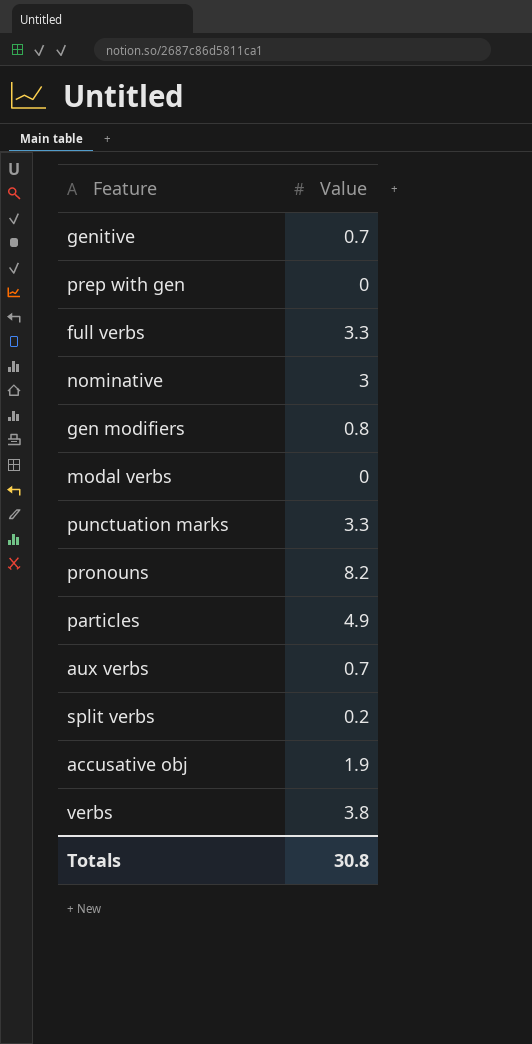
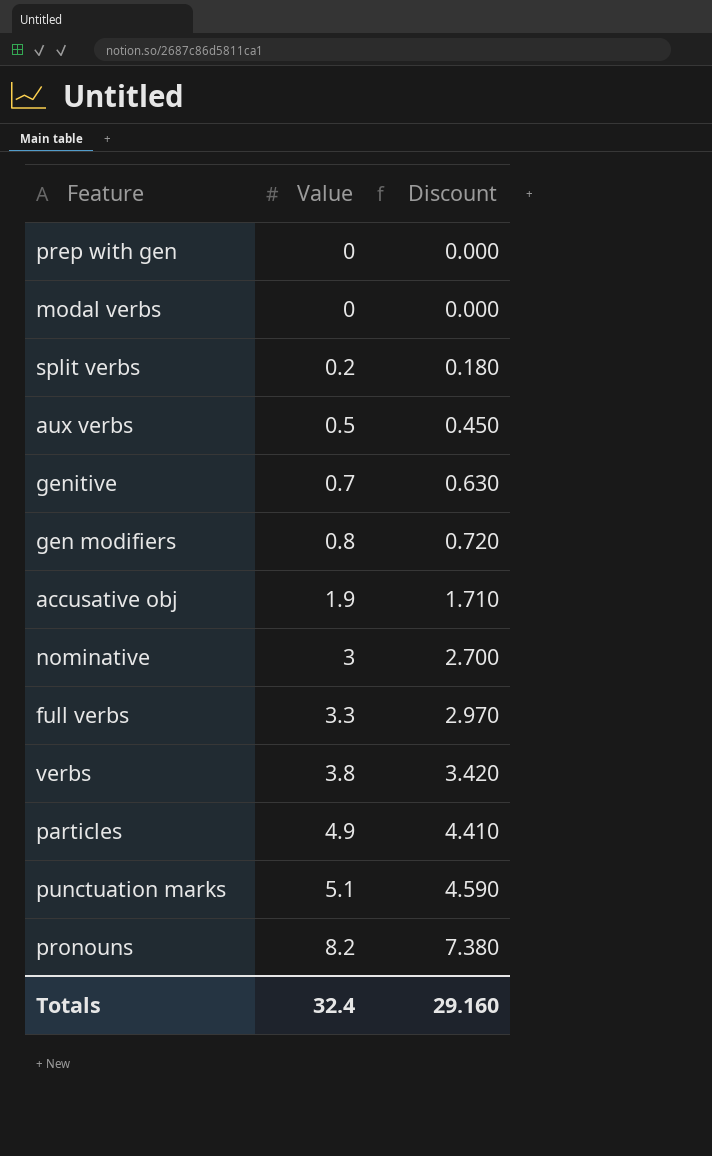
row order: none -> Value ascending
column Discount | formula: none -> [Value] * 0.9
aux verbs | Value: 0.7 -> 0.5
punctuation marks | Value: 3.3 -> 5.1
Totals | Value: 30.8 -> 32.4

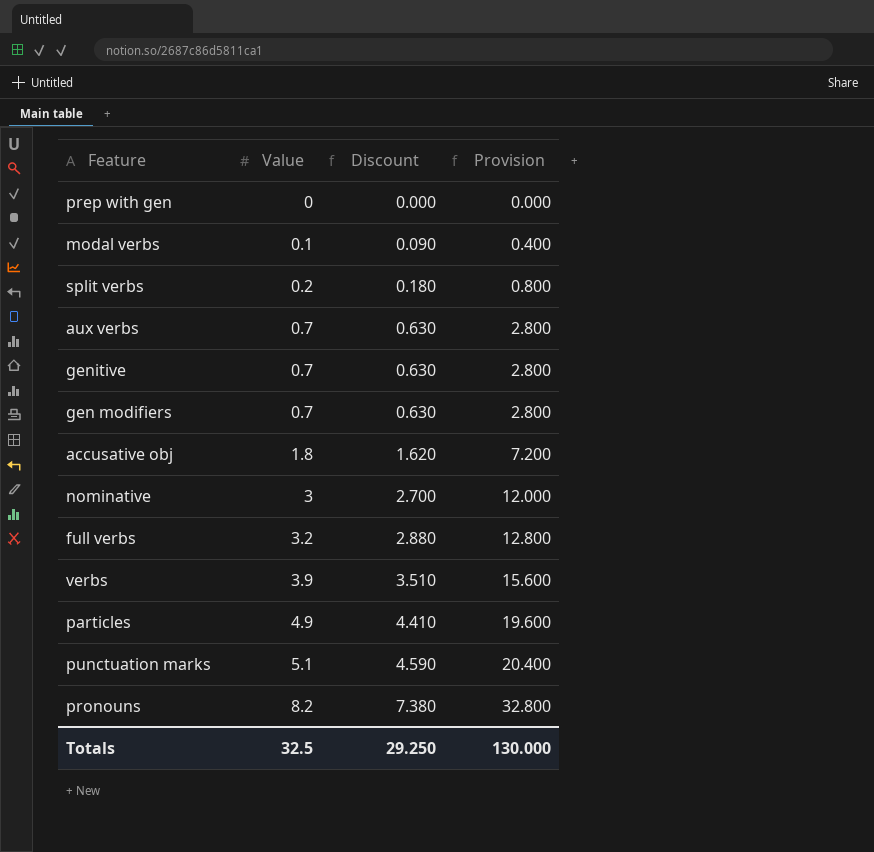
column Provision | formula: none -> [Value] * 4
modal verbs | Value: 0 -> 0.1
modal verbs | Discount: 0.000 -> 0.090
aux verbs | Value: 0.5 -> 0.7
aux verbs | Discount: 0.450 -> 0.630
gen modifiers | Value: 0.8 -> 0.7
gen modifiers | Discount: 0.720 -> 0.630
accusative obj | Value: 1.9 -> 1.8
accusative obj | Discount: 1.710 -> 1.620
full verbs | Value: 3.3 -> 3.2
full verbs | Discount: 2.970 -> 2.880
verbs | Value: 3.8 -> 3.9
verbs | Discount: 3.420 -> 3.510
Totals | Value: 32.4 -> 32.5
Totals | Discount: 29.160 -> 29.250

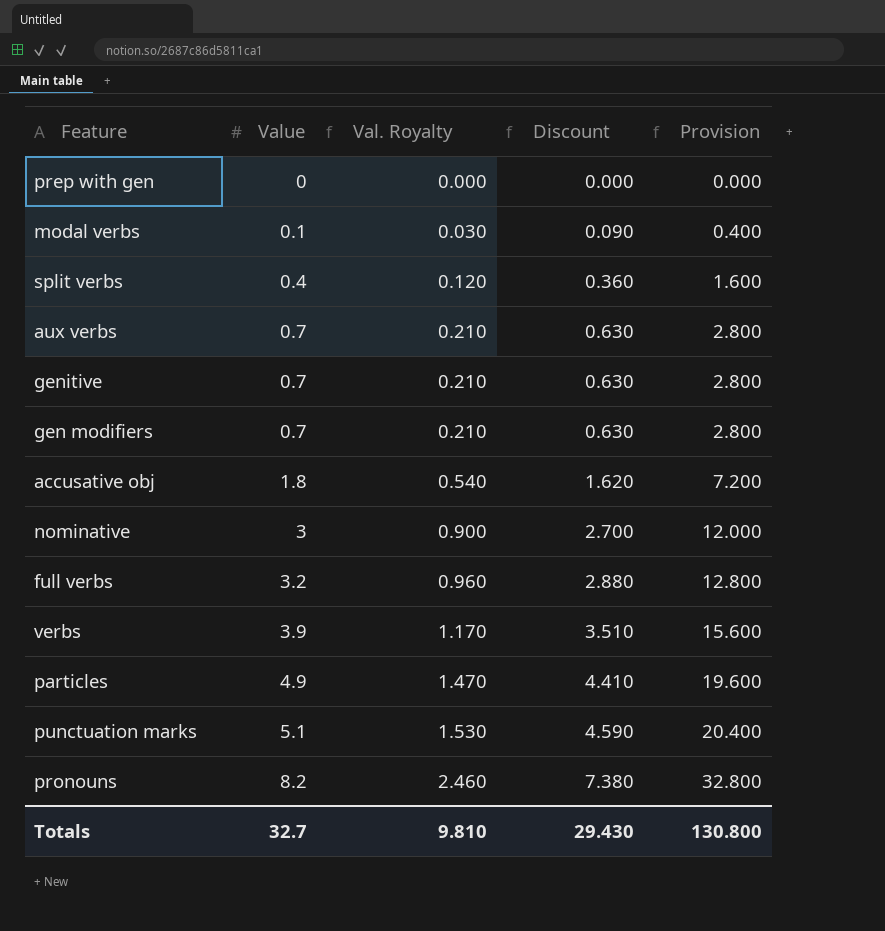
column Val. Royalty | formula: none -> [Value] * 0.3
split verbs | Value: 0.2 -> 0.4
split verbs | Discount: 0.180 -> 0.360
split verbs | Provision: 0.800 -> 1.600
Totals | Value: 32.5 -> 32.7
Totals | Discount: 29.250 -> 29.430
Totals | Provision: 130.000 -> 130.800

